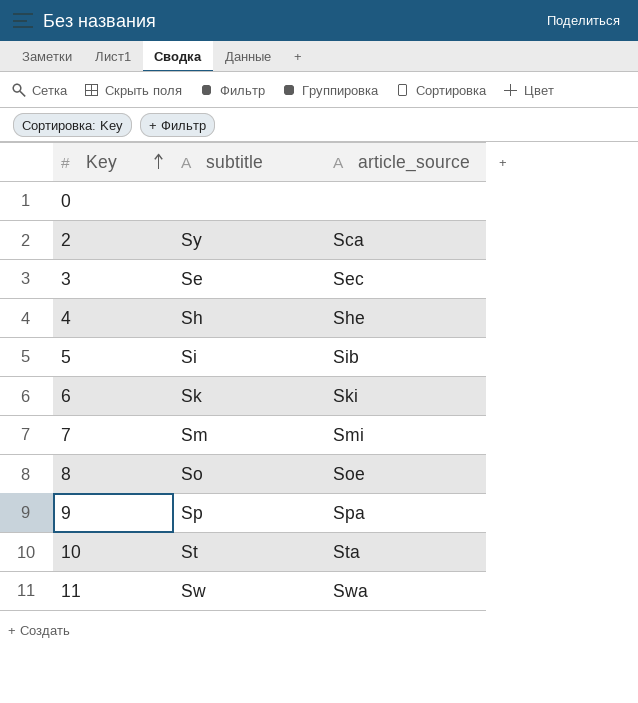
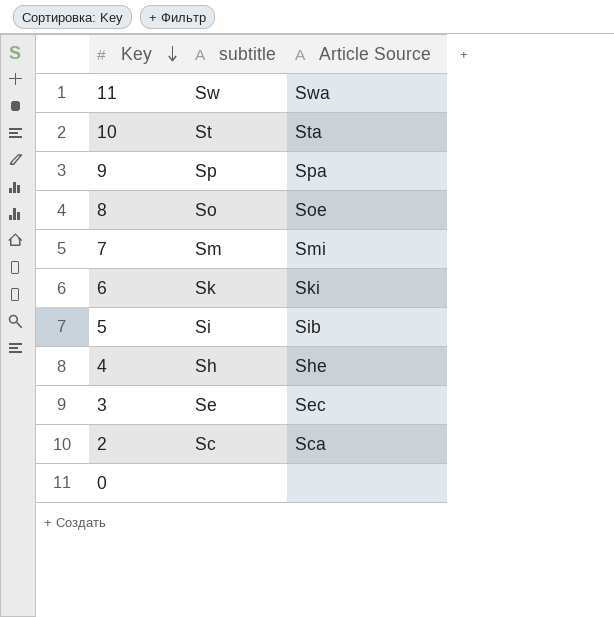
row order: Key ascending -> Key descending
column name: article_source -> Article Source
2 | subtitle: Sy -> Sc

